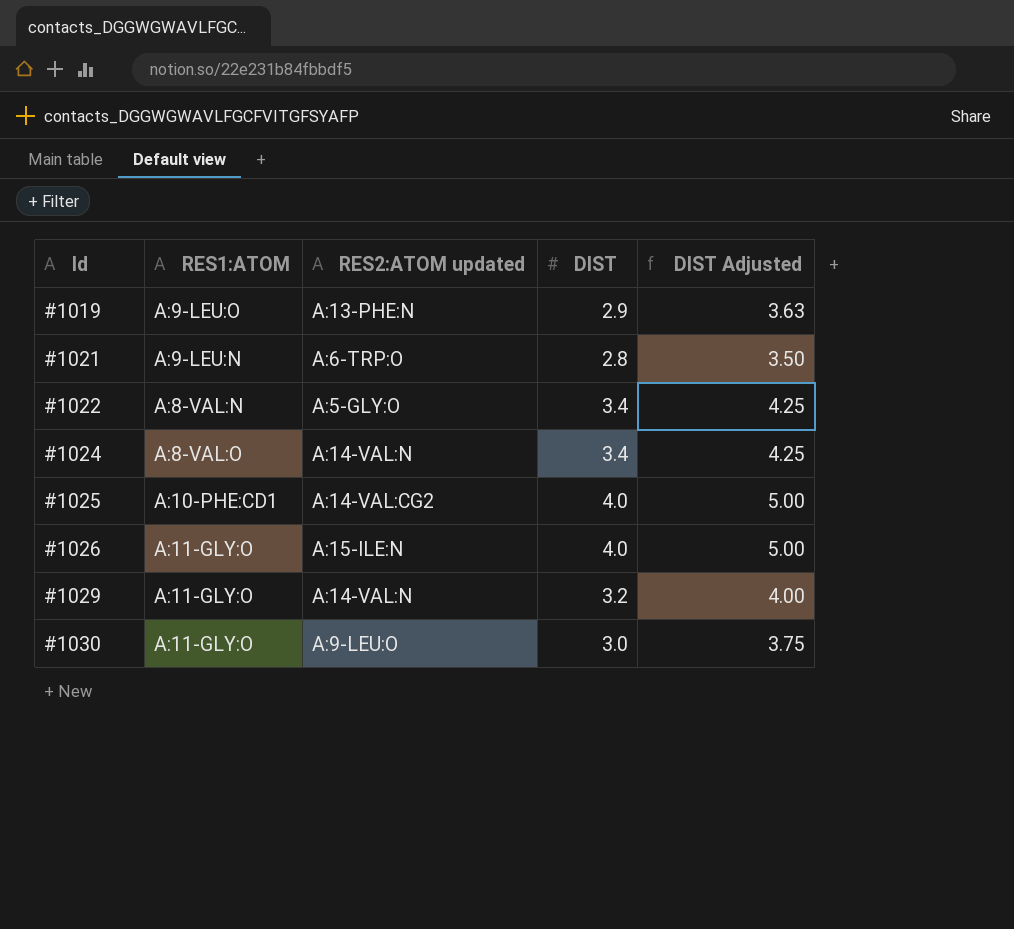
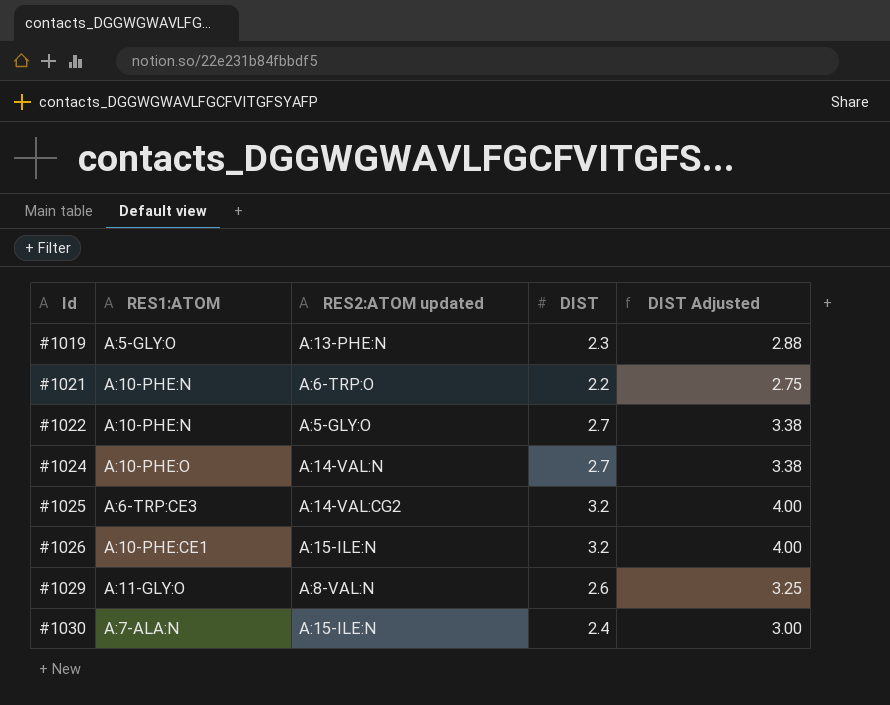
#1019 | RES1:ATOM: A:9-LEU:O -> A:5-GLY:O
#1019 | DIST: 2.9 -> 2.3
#1019 | DIST Adjusted: 3.63 -> 2.88
#1021 | RES1:ATOM: A:9-LEU:N -> A:10-PHE:N
#1021 | DIST: 2.8 -> 2.2
#1021 | DIST Adjusted: 3.50 -> 2.75
#1022 | RES1:ATOM: A:8-VAL:N -> A:10-PHE:N
#1022 | DIST: 3.4 -> 2.7
#1022 | DIST Adjusted: 4.25 -> 3.38
#1024 | RES1:ATOM: A:8-VAL:O -> A:10-PHE:O
#1024 | DIST: 3.4 -> 2.7
#1024 | DIST Adjusted: 4.25 -> 3.38
#1025 | RES1:ATOM: A:10-PHE:CD1 -> A:6-TRP:CE3
#1025 | DIST: 4.0 -> 3.2
#1025 | DIST Adjusted: 5.00 -> 4.00
#1026 | RES1:ATOM: A:11-GLY:O -> A:10-PHE:CE1
#1026 | DIST: 4.0 -> 3.2
#1026 | DIST Adjusted: 5.00 -> 4.00
#1029 | RES2:ATOM updated: A:14-VAL:N -> A:8-VAL:N
#1029 | DIST: 3.2 -> 2.6
#1029 | DIST Adjusted: 4.00 -> 3.25
#1030 | RES1:ATOM: A:11-GLY:O -> A:7-ALA:N
#1030 | RES2:ATOM updated: A:9-LEU:O -> A:15-ILE:N
#1030 | DIST: 3.0 -> 2.4
#1030 | DIST Adjusted: 3.75 -> 3.00

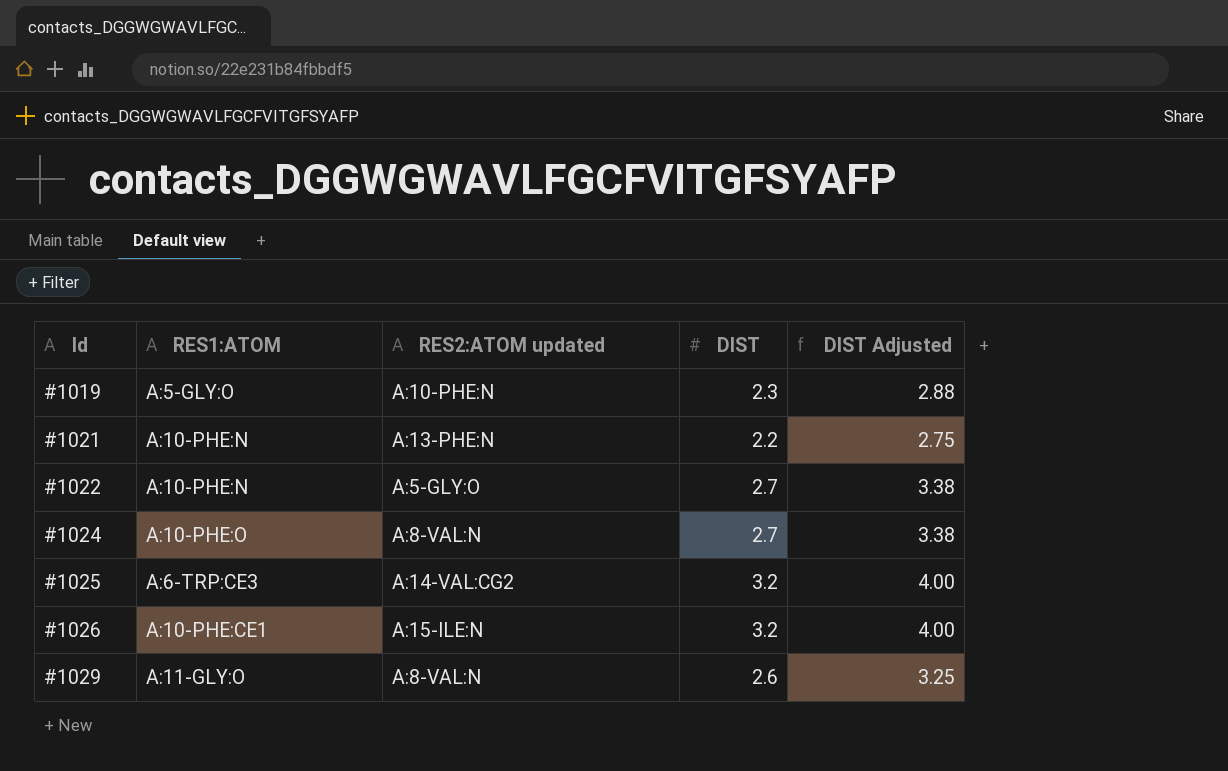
row #1030: A:7-ALA:N | A:15-ILE:N | 2.4 | 3.00 -> none
#1019 | RES2:ATOM updated: A:13-PHE:N -> A:10-PHE:N
#1021 | RES2:ATOM updated: A:6-TRP:O -> A:13-PHE:N
#1024 | RES2:ATOM updated: A:14-VAL:N -> A:8-VAL:N

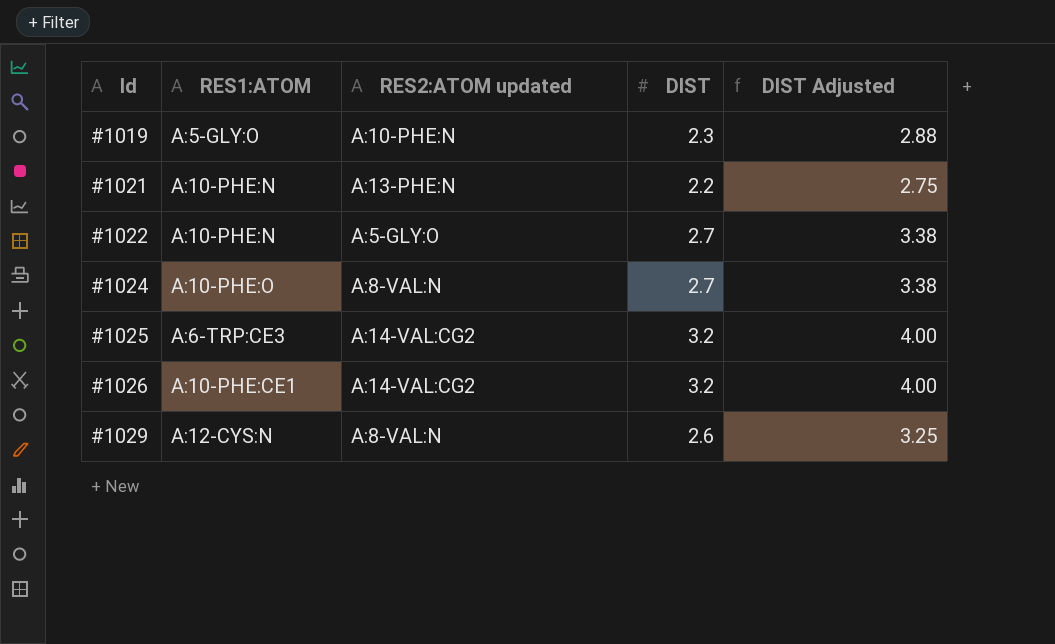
#1026 | RES2:ATOM updated: A:15-ILE:N -> A:14-VAL:CG2
#1029 | RES1:ATOM: A:11-GLY:O -> A:12-CYS:N

